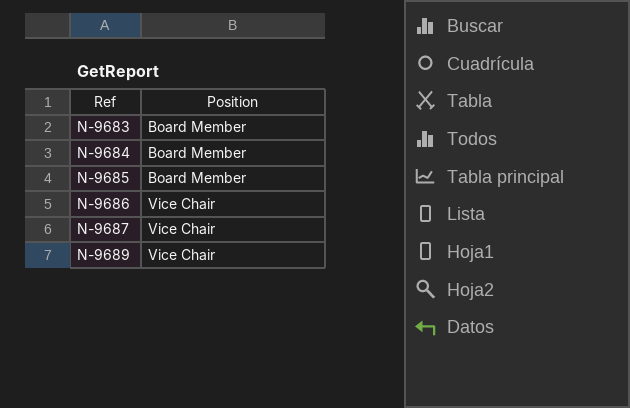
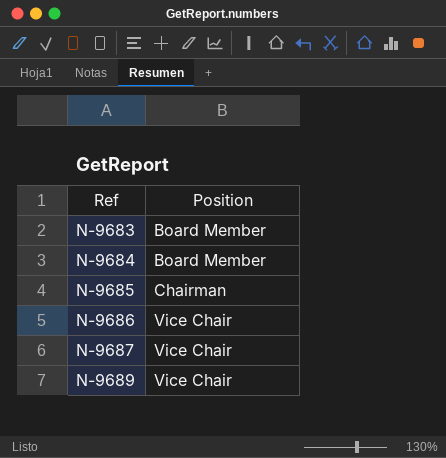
N-9685 | Position: Board Member -> Chairman

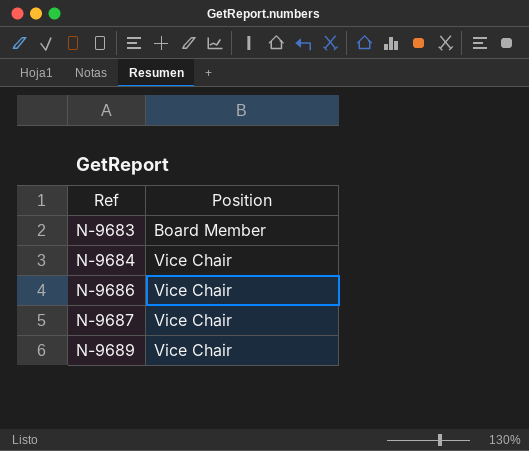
row N-9685: Chairman -> none
N-9684 | Position: Board Member -> Vice Chair

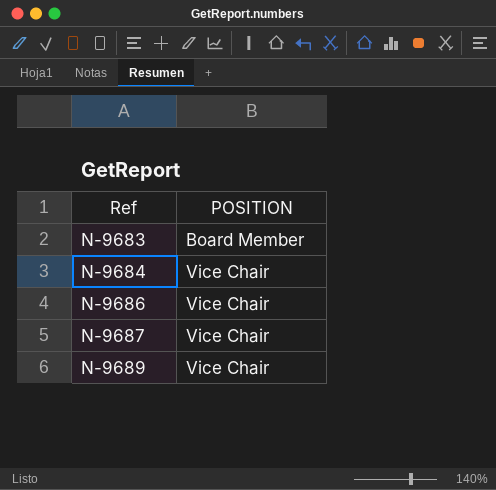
column name: Position -> POSITION

